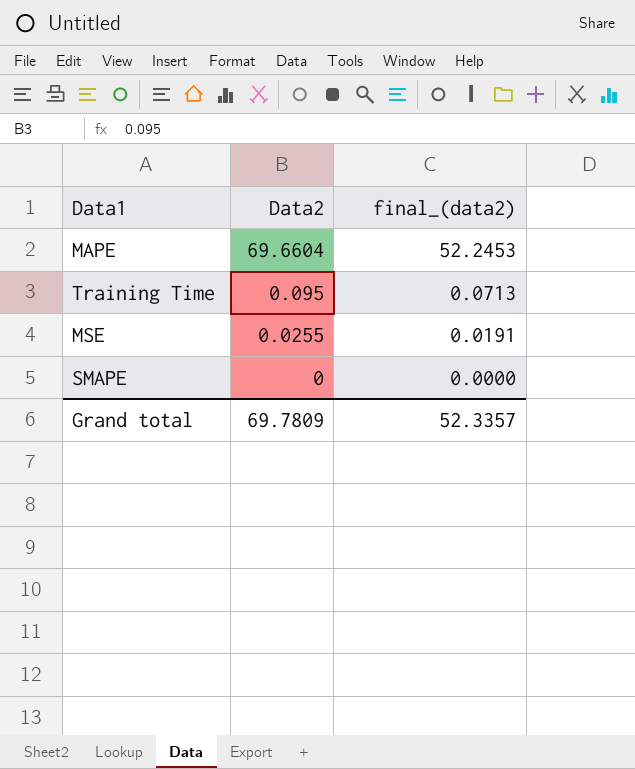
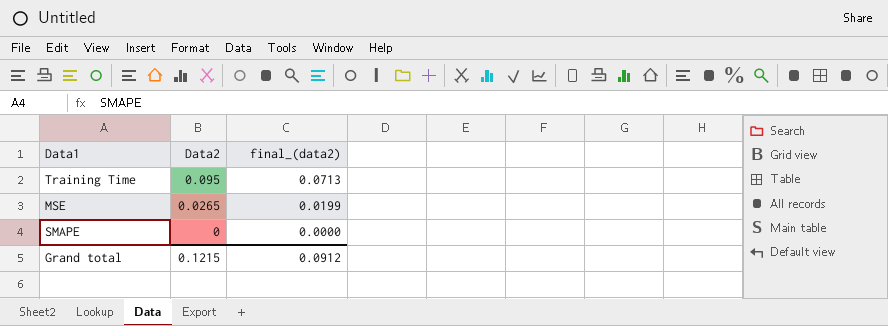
row MAPE: 69.6604 | 52.2453 -> none
MSE | Data2: 0.0255 -> 0.0265
MSE | final_(data2): 0.0191 -> 0.0199
Grand total | Data2: 69.7809 -> 0.1215
Grand total | final_(data2): 52.3357 -> 0.0912

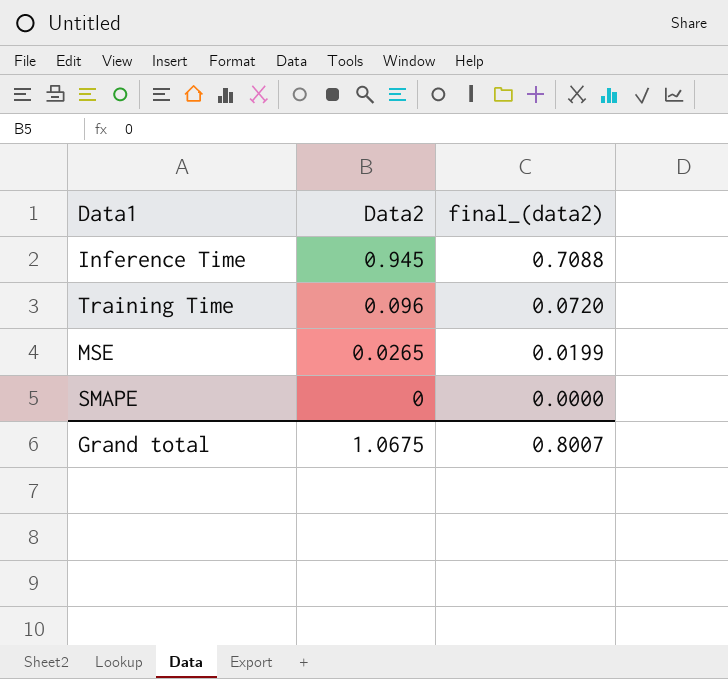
row Inference Time: none -> 0.945 | 0.7088
Training Time | Data2: 0.095 -> 0.096
Training Time | final_(data2): 0.0713 -> 0.0720
Grand total | Data2: 0.1215 -> 1.0675
Grand total | final_(data2): 0.0912 -> 0.8007

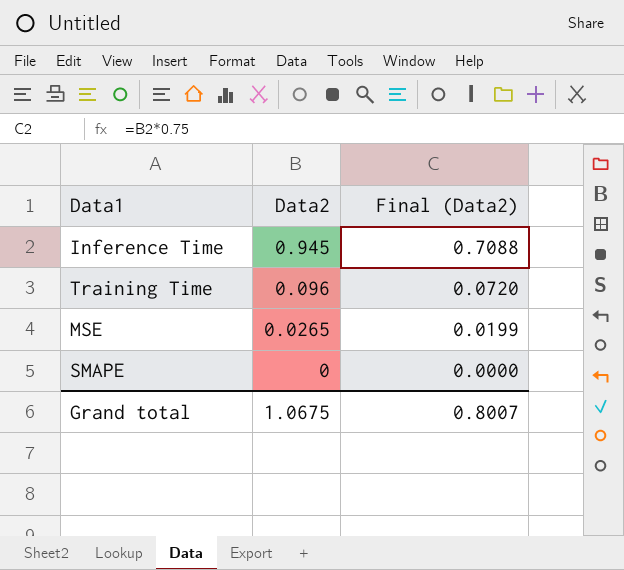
column name: final_(data2) -> Final (Data2)

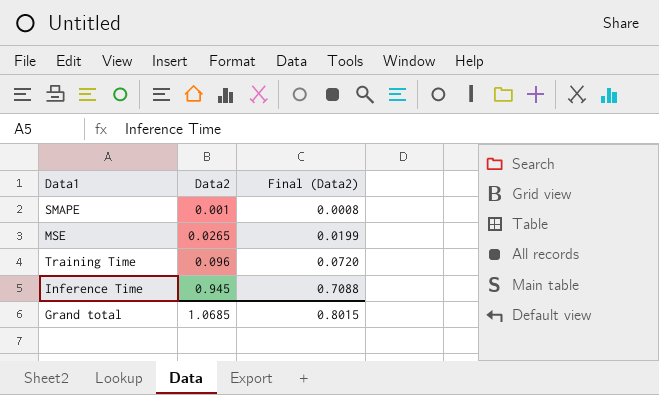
row order: Data2 descending -> Data2 ascending
SMAPE | Data2: 0 -> 0.001
SMAPE | Final (Data2): 0.0000 -> 0.0008
Grand total | Data2: 1.0675 -> 1.0685
Grand total | Final (Data2): 0.8007 -> 0.8015

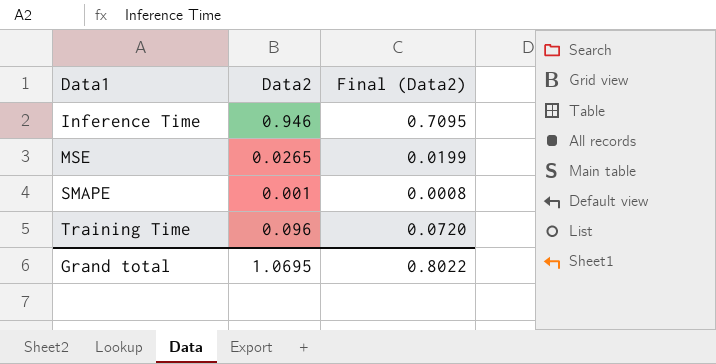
row order: Data2 ascending -> Data1 ascending
Inference Time | Data2: 0.945 -> 0.946
Inference Time | Final (Data2): 0.7088 -> 0.7095
Grand total | Data2: 1.0685 -> 1.0695
Grand total | Final (Data2): 0.8015 -> 0.8022

